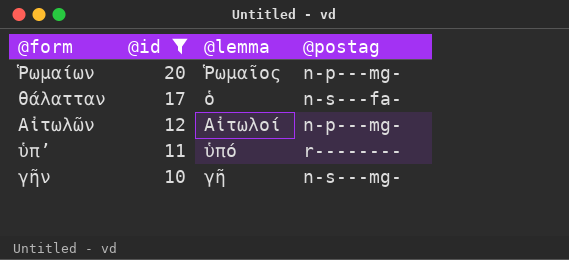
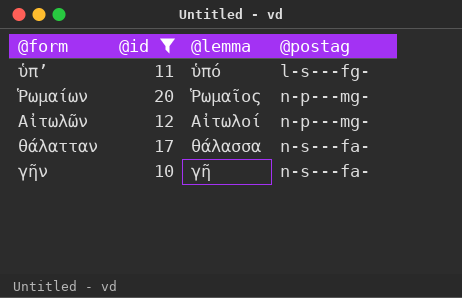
row order: @id descending -> @postag ascending
ὑπʼ | @postag: r-------- -> l-s---fg-
θάλατταν | @lemma: ὁ -> θάλασσα
γῆν | @postag: n-s---mg- -> n-s---fa-

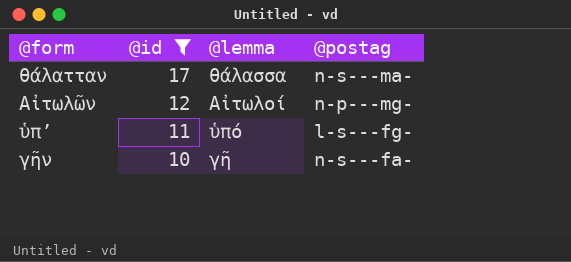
row order: @postag ascending -> @id descending
row Ῥωμαίων: 20 | Ῥωμαῖος | n-p---mg- -> none
θάλατταν | @postag: n-s---fa- -> n-s---ma-

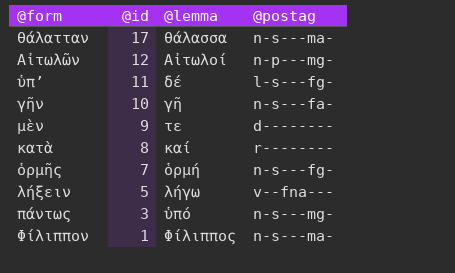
filter: @id >= 10 -> none
ὑπʼ | @lemma: ὑπό -> δέ

